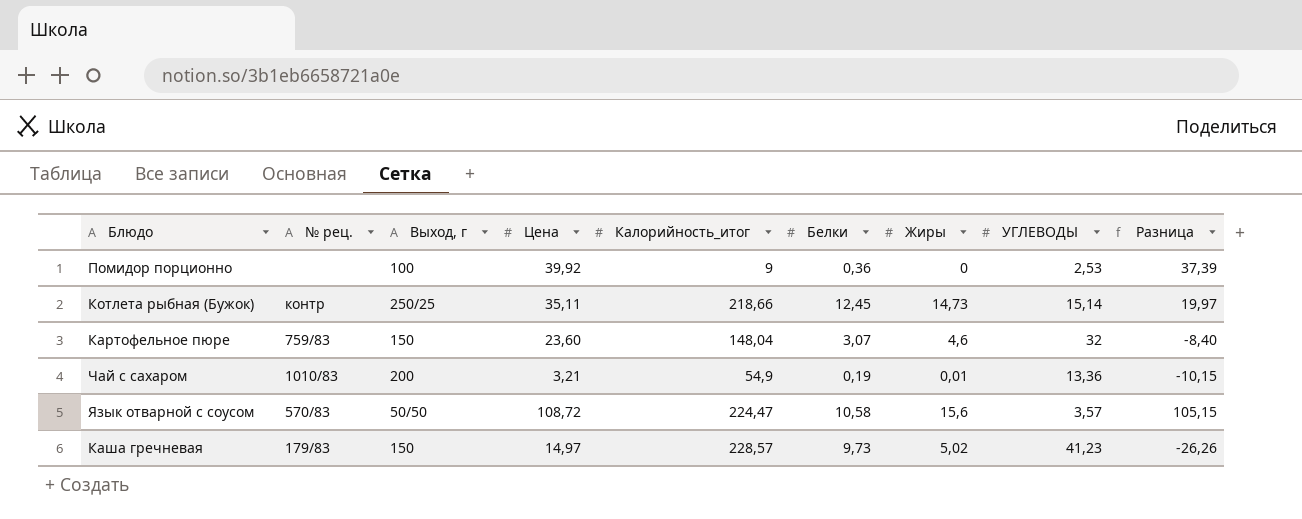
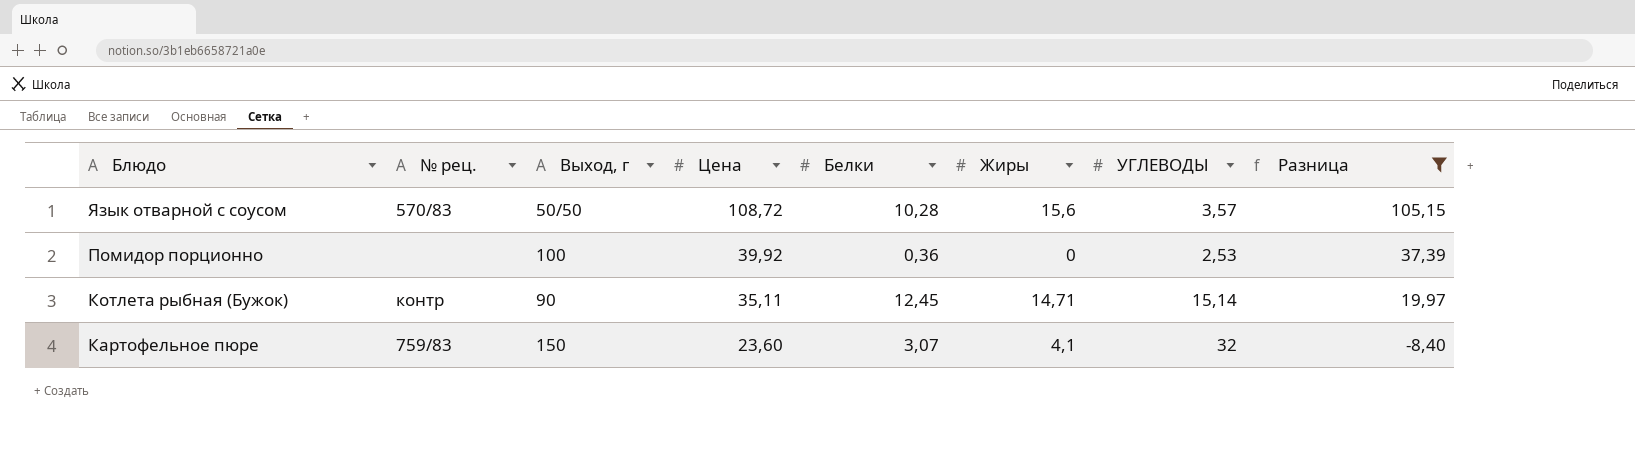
filter: none -> Разница >= -8,40
row order: none -> Блюдо descending
column Калорийность_итог | position: 5 -> none
Язык отварной с соусом | Белки: 10,58 -> 10,28
Котлета рыбная (Бужок) | Выход, г: 250/25 -> 90
Котлета рыбная (Бужок) | Жиры: 14,73 -> 14,71
Картофельное пюре | Жиры: 4,6 -> 4,1

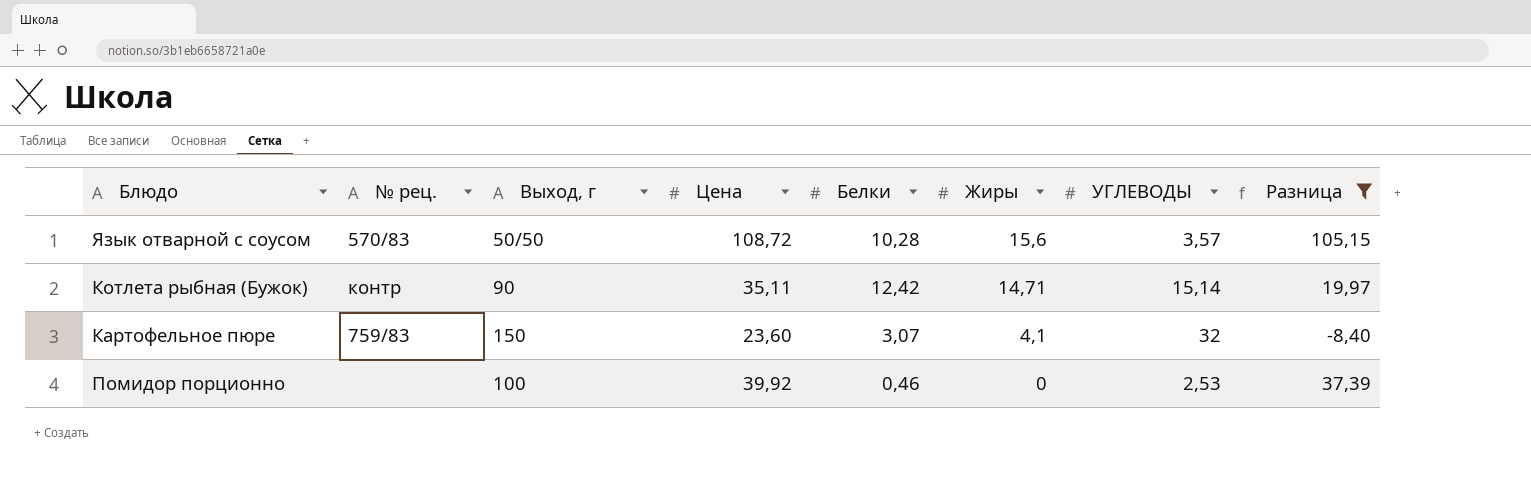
row order: Блюдо descending -> Жиры descending
Котлета рыбная (Бужок) | Белки: 12,45 -> 12,42
Помидор порционно | Белки: 0,36 -> 0,46

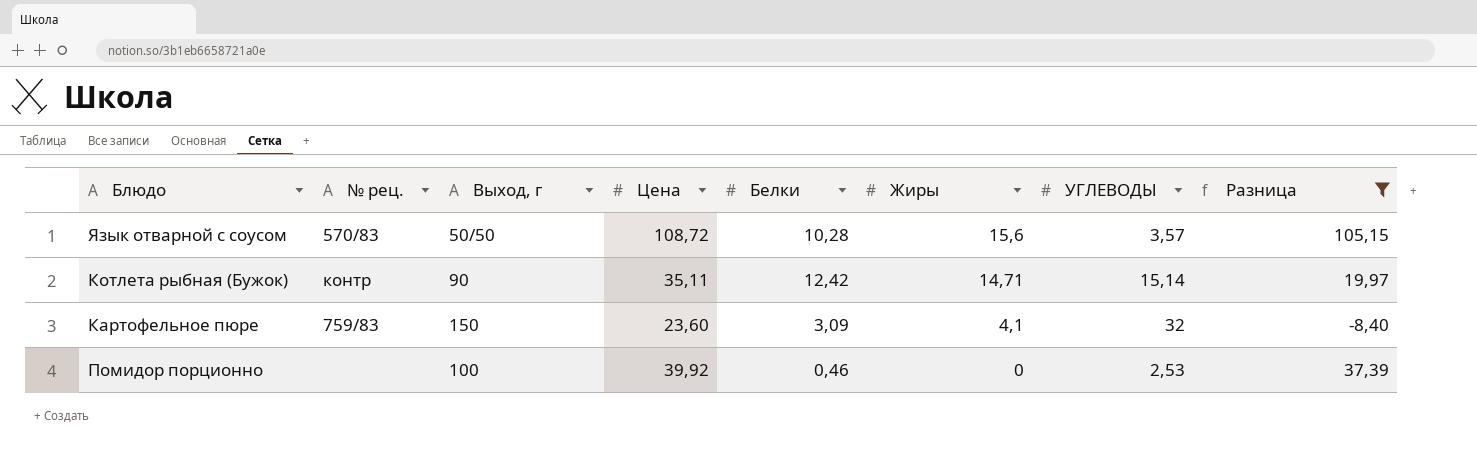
Картофельное пюре | Белки: 3,07 -> 3,09

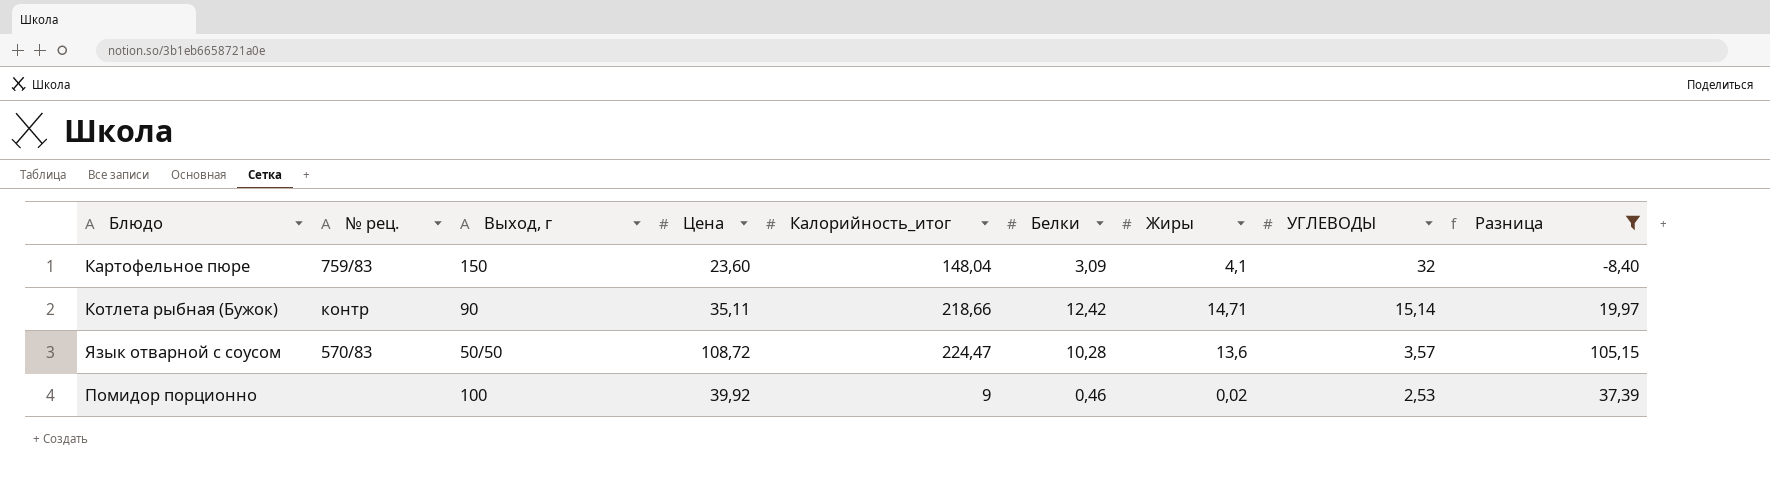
row order: Жиры descending -> УГЛЕВОДЫ descending
column Калорийность_итог | position: none -> 5
Язык отварной с соусом | Жиры: 15,6 -> 13,6
Помидор порционно | Жиры: 0 -> 0,02

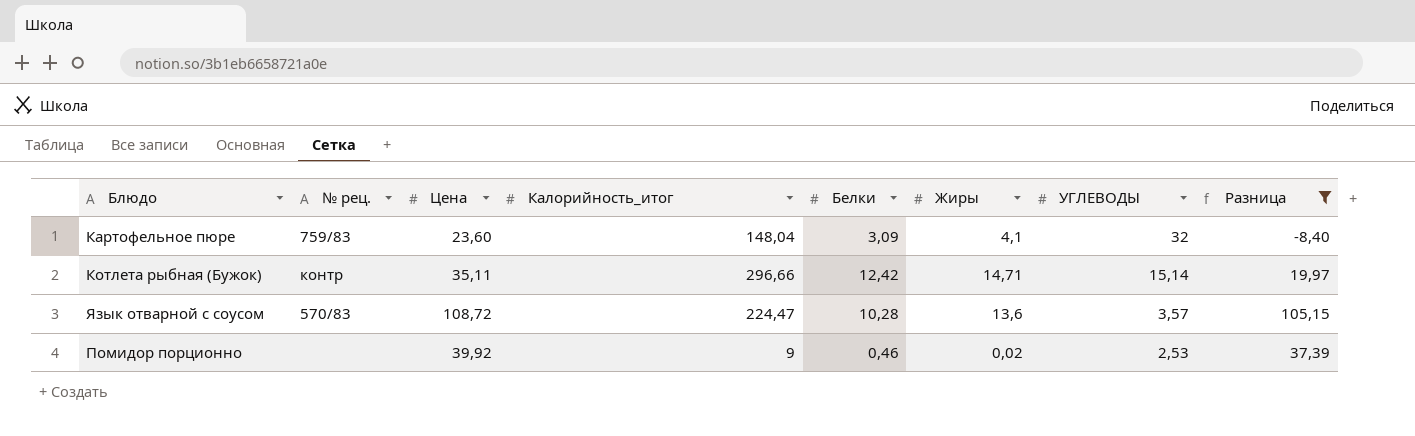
column Выход, г | position: 3 -> none
Котлета рыбная (Бужок) | Калорийность_итог: 218,66 -> 296,66

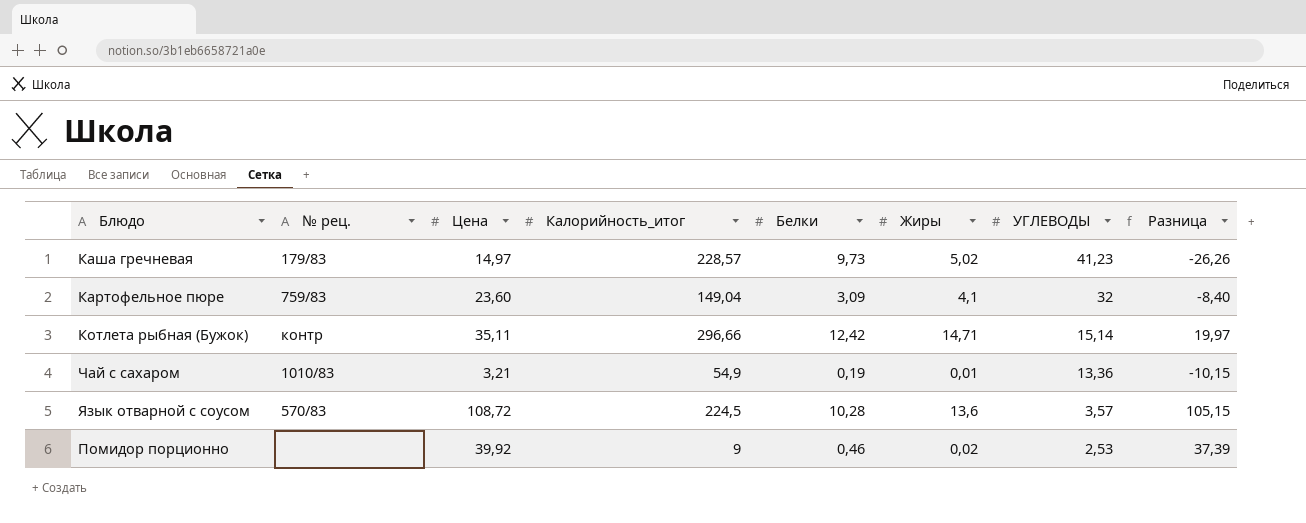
filter: Разница >= -8,40 -> none
Картофельное пюре | Калорийность_итог: 148,04 -> 149,04
Язык отварной с соусом | Калорийность_итог: 224,47 -> 224,5

